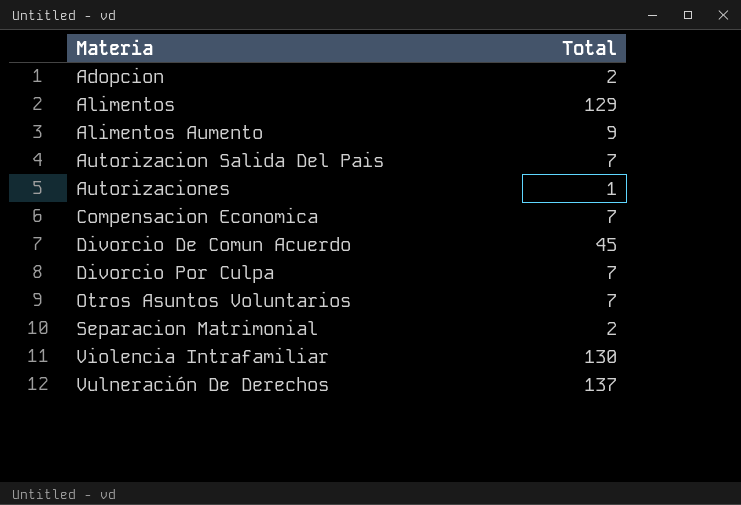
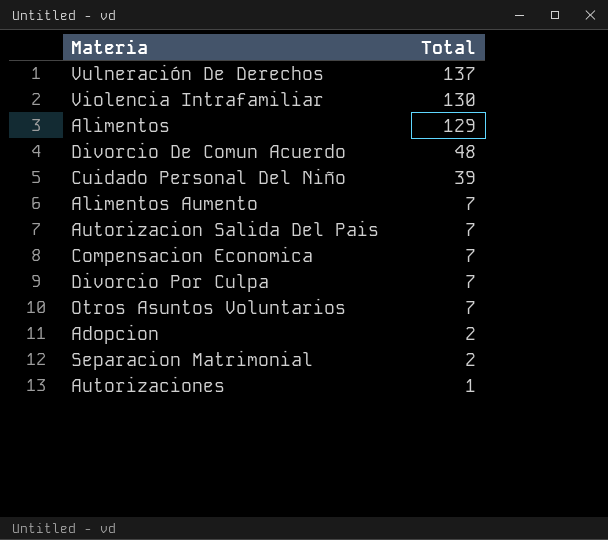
row order: Materia ascending -> Total descending
Divorcio De Comun Acuerdo | Total: 45 -> 48
row Cuidado Personal Del Niño: none -> 39
Alimentos Aumento | Total: 9 -> 7

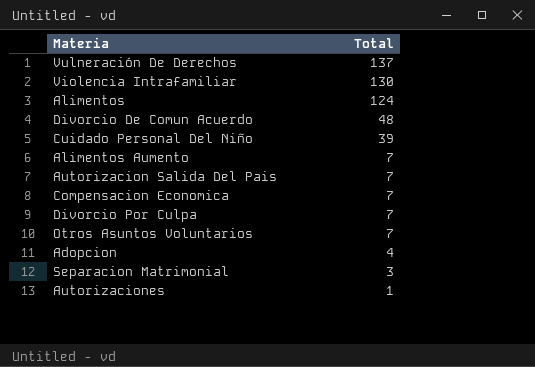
Alimentos | Total: 129 -> 124
Adopcion | Total: 2 -> 4
Separacion Matrimonial | Total: 2 -> 3

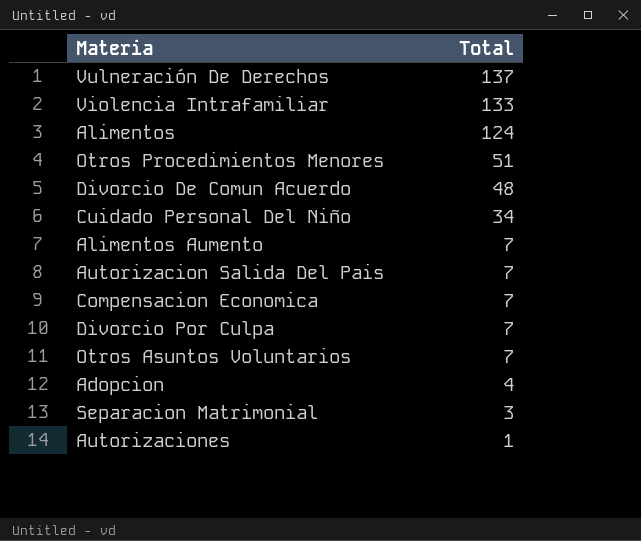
Violencia Intrafamiliar | Total: 130 -> 133
row Otros Procedimientos Menores: none -> 51
Cuidado Personal Del Niño | Total: 39 -> 34

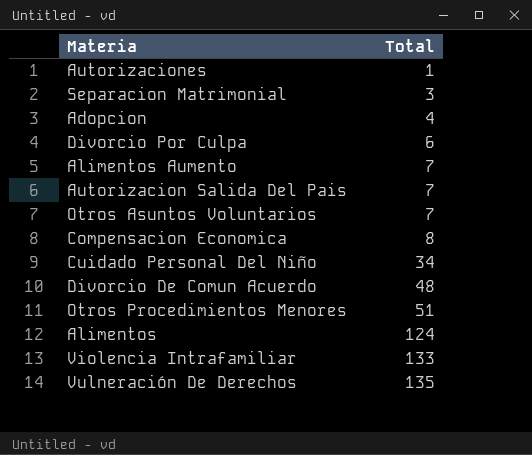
row order: Total descending -> Total ascending
Divorcio Por Culpa | Total: 7 -> 6
Compensacion Economica | Total: 7 -> 8
Vulneración De Derechos | Total: 137 -> 135

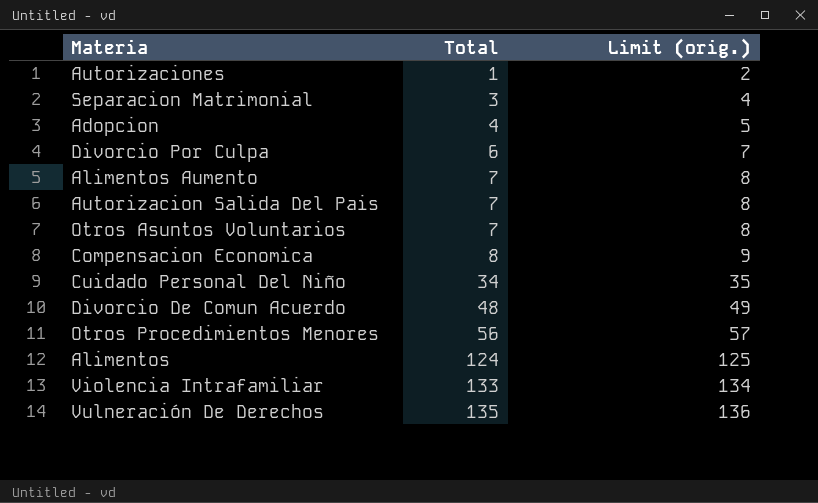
column Limit (orig.) | formula: none -> [Total] + 1
Otros Procedimientos Menores | Total: 51 -> 56

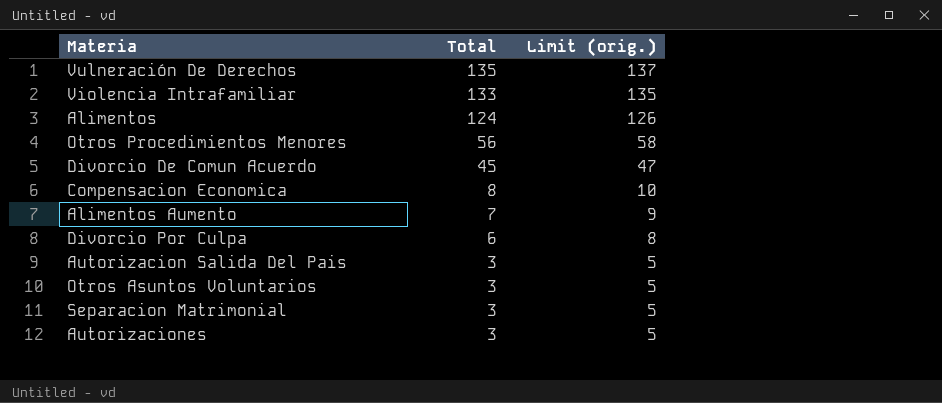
row order: Total ascending -> Total descending
column Limit (orig.) | formula: [Total] + 1 -> [Total] + 2
row Adopcion: 4 | 5 -> none
row Cuidado Personal Del Niño: 34 | 35 -> none
Divorcio De Comun Acuerdo | Total: 48 -> 45
Autorizacion Salida Del Pais | Total: 7 -> 3
Otros Asuntos Voluntarios | Total: 7 -> 3
Autorizaciones | Total: 1 -> 3

